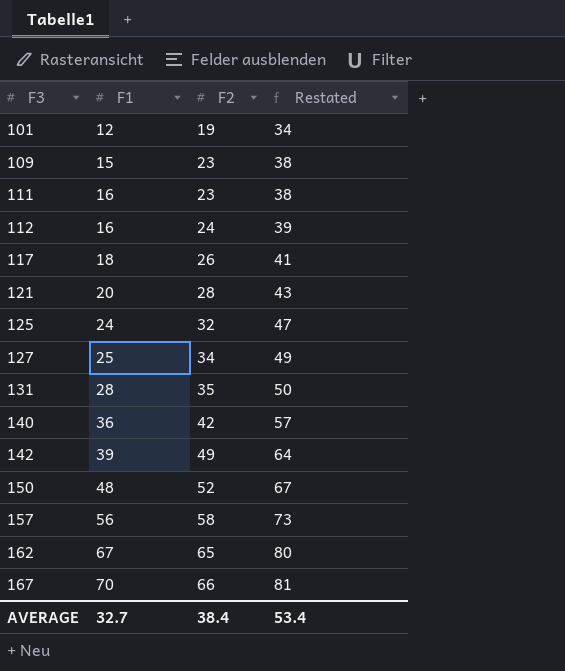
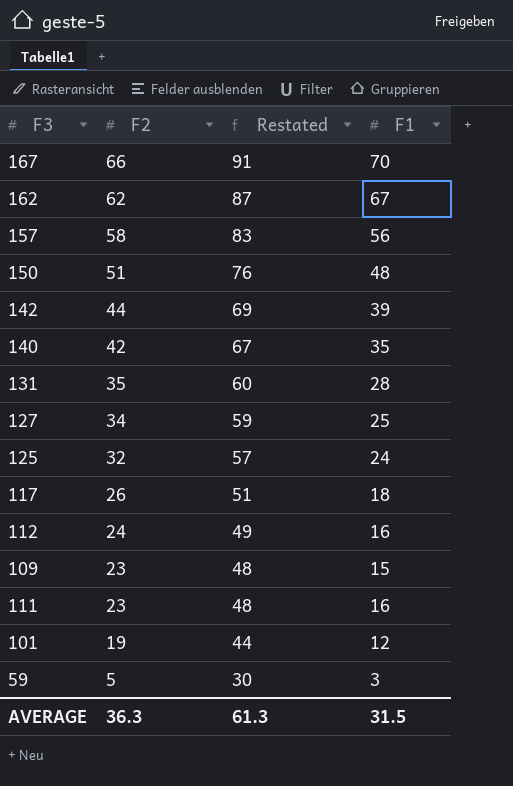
row order: F3 ascending -> F2 descending
column Restated | formula: [F2] + 15 -> [F2] + 25
column F1 | position: 2 -> 4
row 121: 20 | 28 | 43 -> none
162 | F2: 65 -> 62
150 | F2: 52 -> 51
142 | F2: 49 -> 44
140 | F1: 36 -> 35
row 59: none -> 5 | 30 | 3
AVERAGE | F2: 38.4 -> 36.3
AVERAGE | Restated: 53.4 -> 61.3
AVERAGE | F1: 32.7 -> 31.5

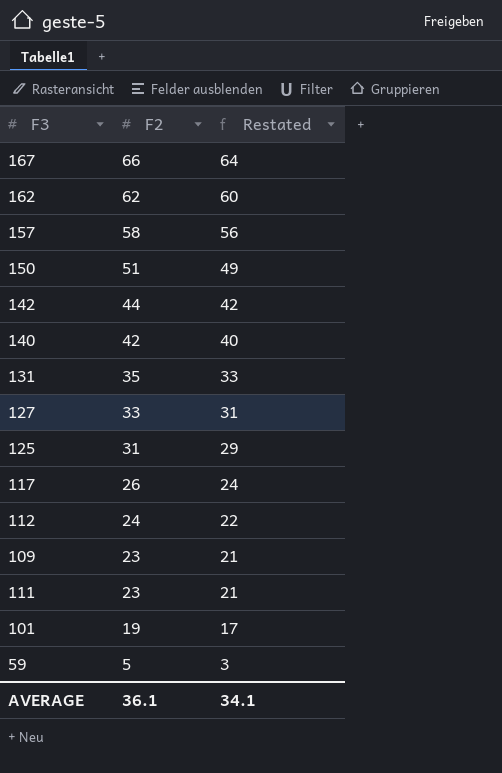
column F1 | position: 4 -> none
column Restated | formula: [F2] + 25 -> [F2] - 2
127 | F2: 34 -> 33
125 | F2: 32 -> 31
AVERAGE | F2: 36.3 -> 36.1
AVERAGE | Restated: 61.3 -> 34.1

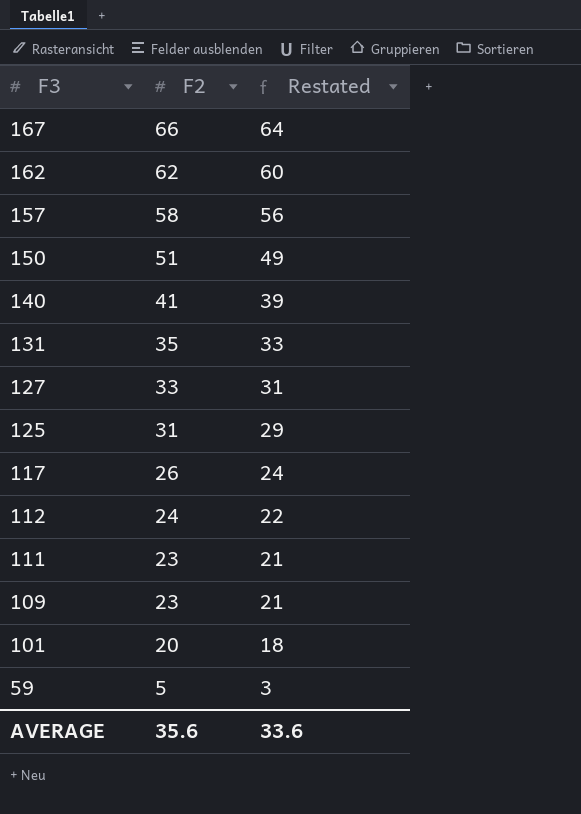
row order: F2 descending -> F3 descending
row 142: 44 | 42 -> none
140 | F2: 42 -> 41
140 | Restated: 40 -> 39
101 | F2: 19 -> 20
101 | Restated: 17 -> 18
AVERAGE | F2: 36.1 -> 35.6
AVERAGE | Restated: 34.1 -> 33.6

